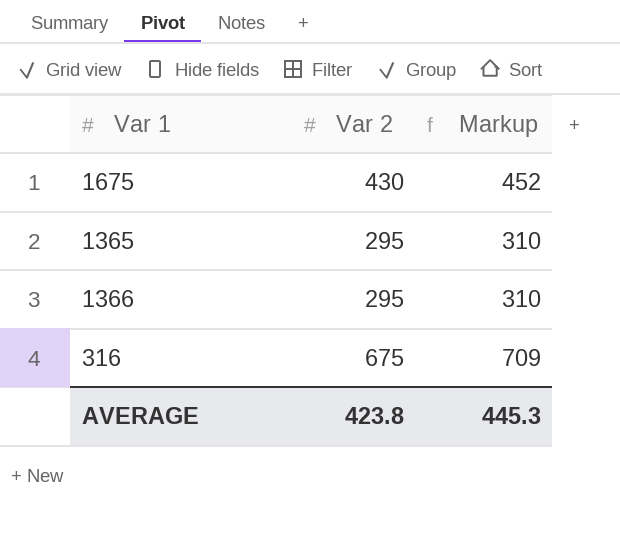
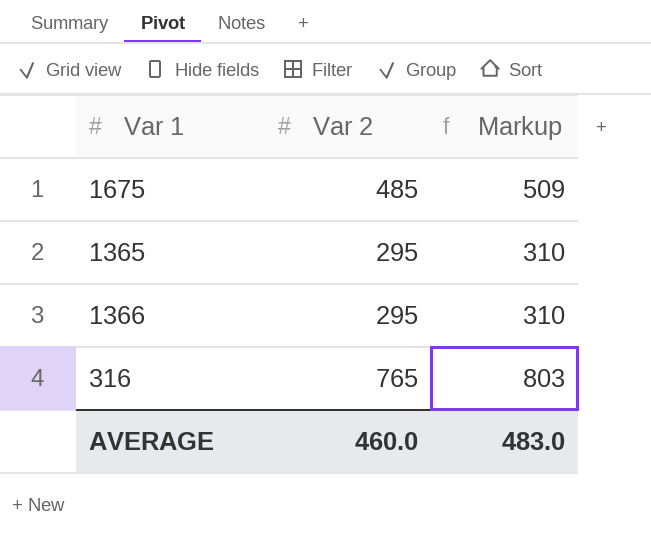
1675 | Var 2: 430 -> 485
1675 | Markup: 452 -> 509
316 | Var 2: 675 -> 765
316 | Markup: 709 -> 803
AVERAGE | Var 2: 423.8 -> 460.0
AVERAGE | Markup: 445.3 -> 483.0

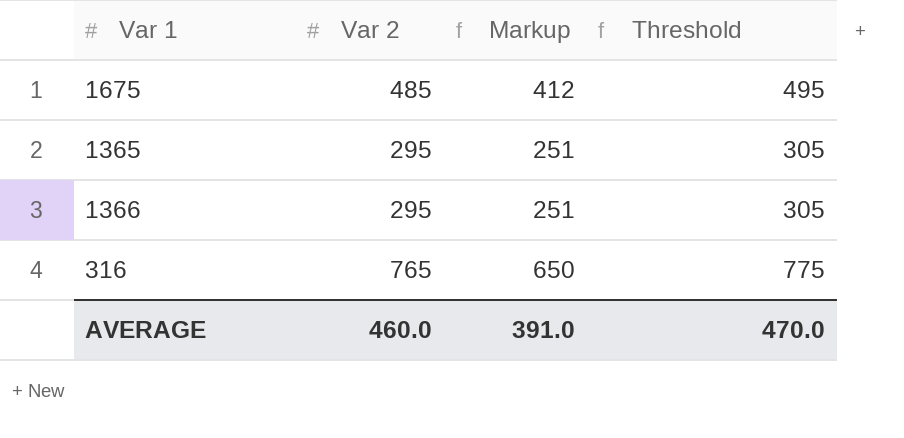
column Markup | formula: [Var 2] * 1.05 -> [Var 2] * 0.85
column Threshold | formula: none -> [Var 2] + 10
AVERAGE | Markup: 483.0 -> 391.0

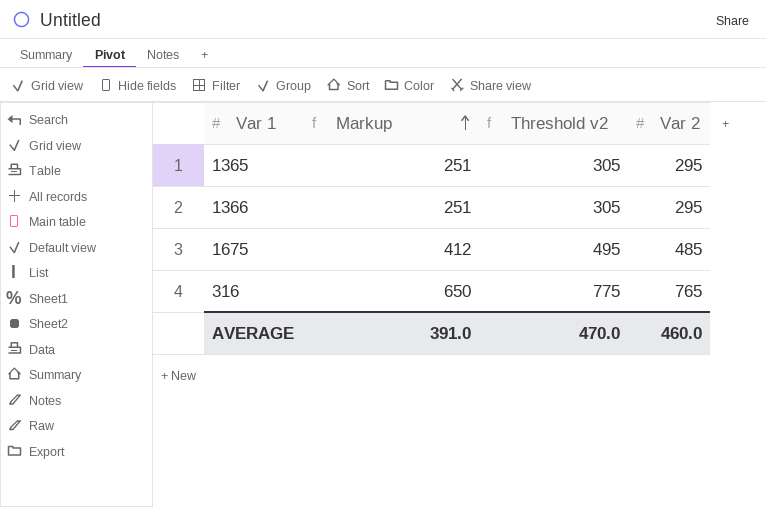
row order: none -> Markup ascending
column name: Threshold -> Threshold v2
column Var 2 | position: 2 -> 4

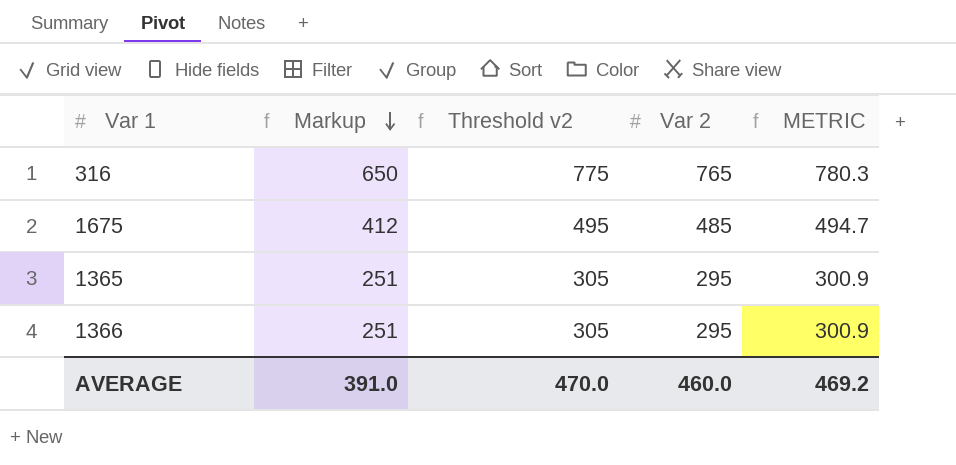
row order: Markup ascending -> Markup descending
column METRIC | formula: none -> [Var 2] * 1.02

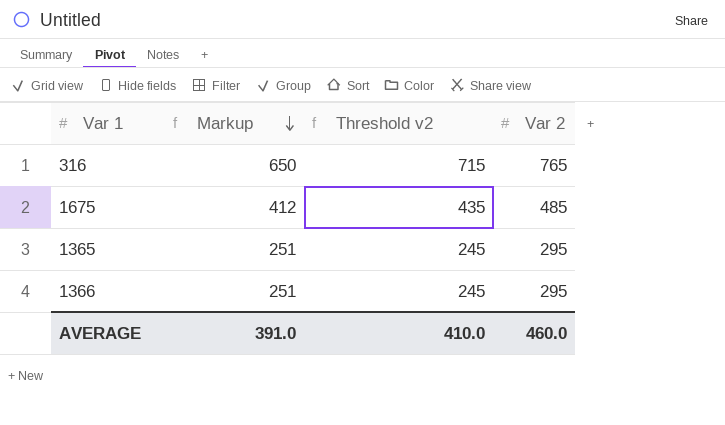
column METRIC | formula: [Var 2] * 1.02 -> none
column Threshold v2 | formula: [Var 2] + 10 -> [Var 2] - 50
AVERAGE | Threshold v2: 470.0 -> 410.0

